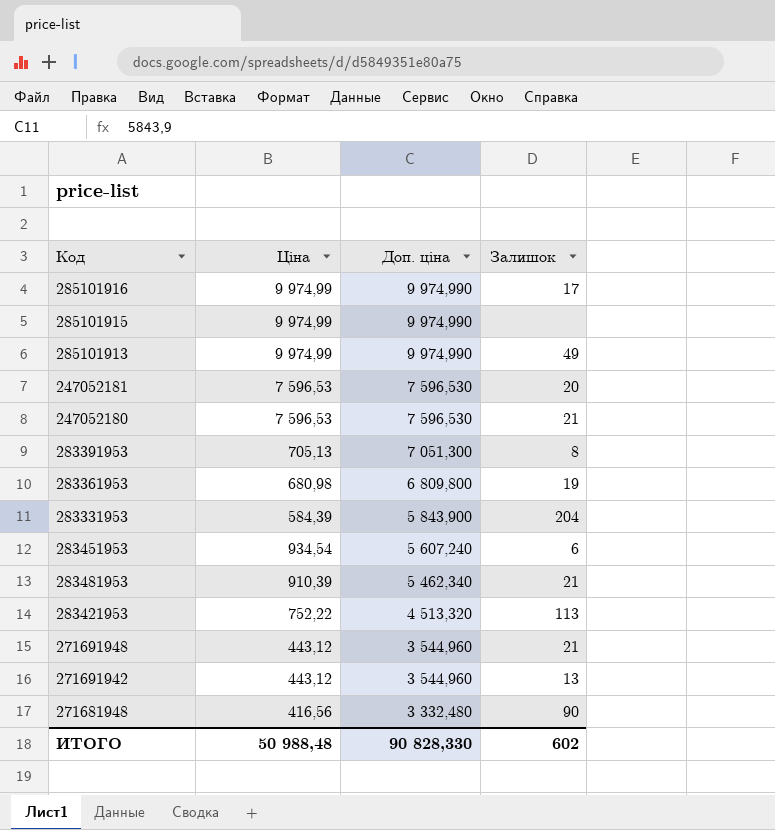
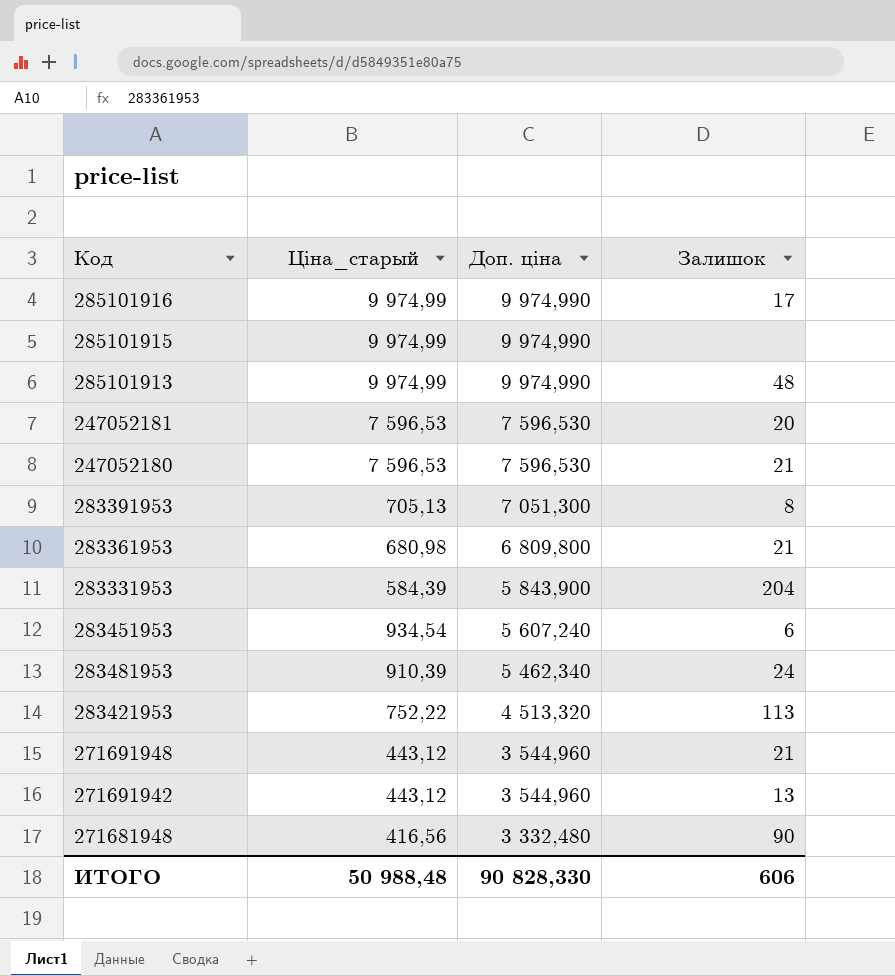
column name: Ціна -> Ціна_старый
285101913 | Залишок: 49 -> 48
283361953 | Залишок: 19 -> 21
283481953 | Залишок: 21 -> 24
ИТОГО | Залишок: 602 -> 606

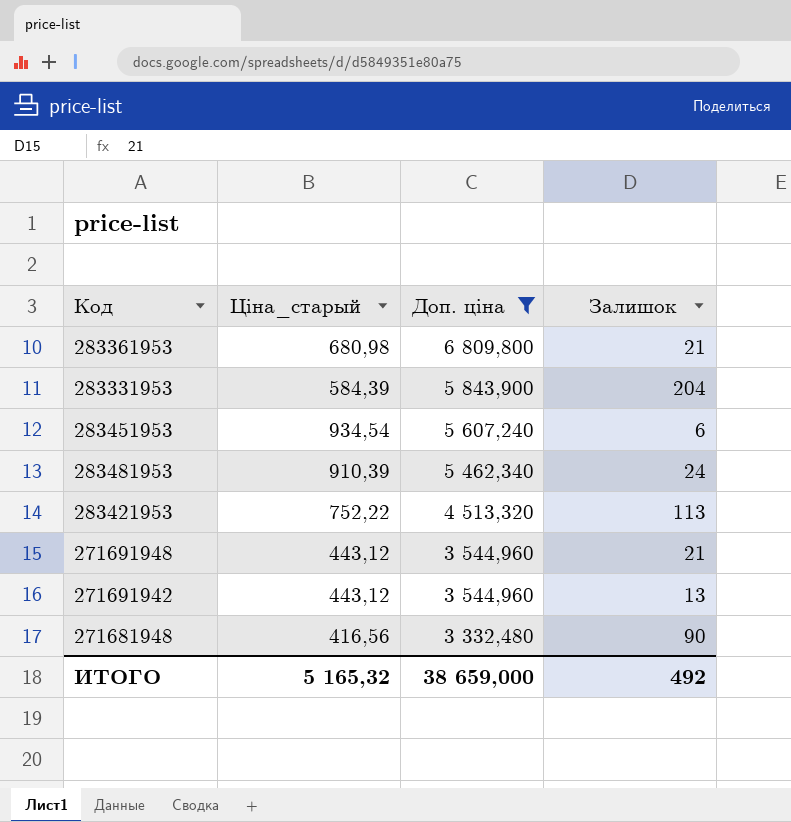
filter: none -> Доп. ціна <= 6 809,800
ИТОГО | Ціна_старый: 50 988,48 -> 5 165,32
ИТОГО | Доп. ціна: 90 828,330 -> 38 659,000
ИТОГО | Залишок: 606 -> 492

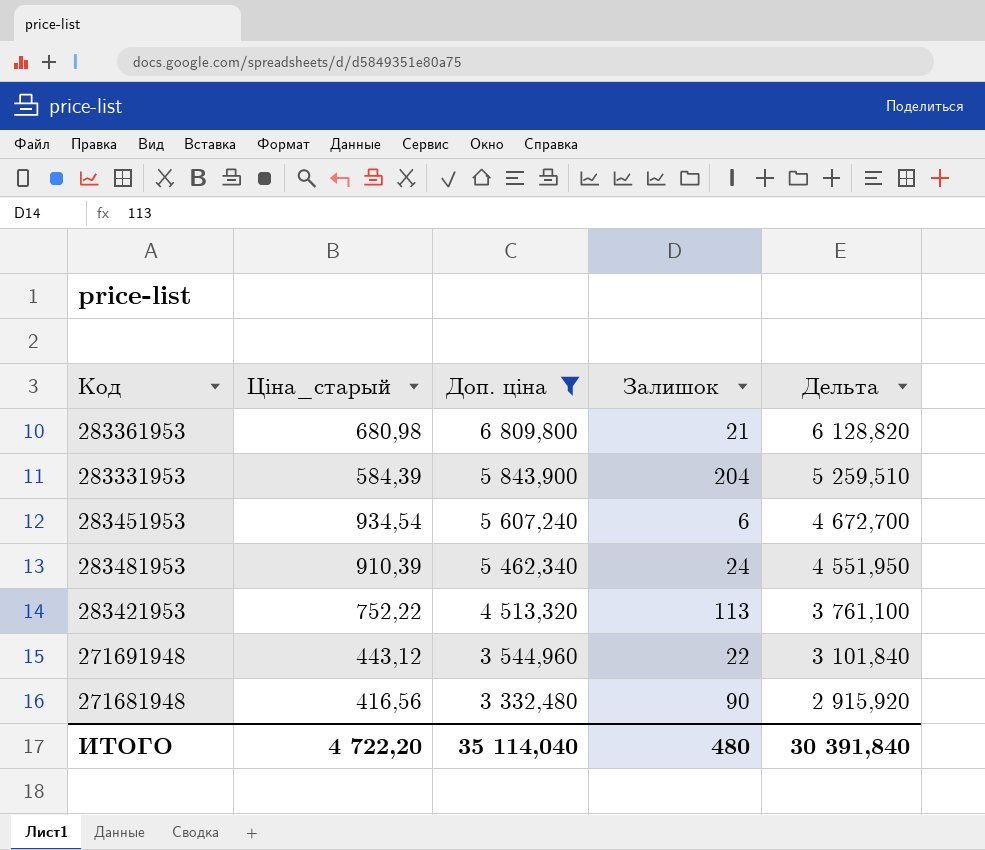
column Дельта | formula: none -> [Доп. ціна] - [Ціна_старый]
row 271691942: 443,12 | 3 544,960 | 13 -> none
271691948 | Залишок: 21 -> 22
ИТОГО | Ціна_старый: 5 165,32 -> 4 722,20
ИТОГО | Доп. ціна: 38 659,000 -> 35 114,040
ИТОГО | Залишок: 492 -> 480

